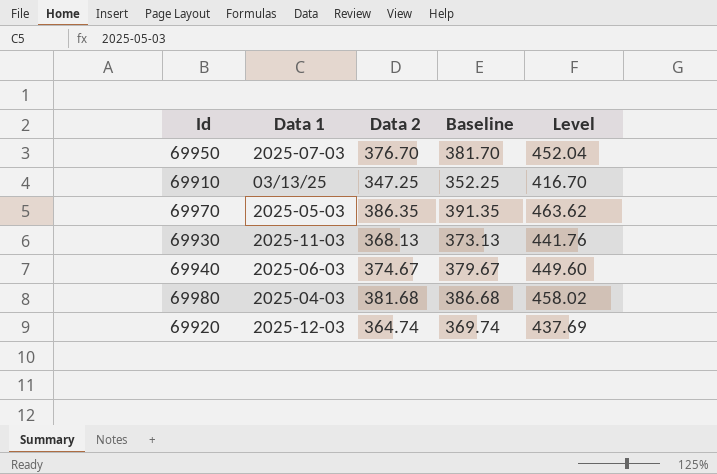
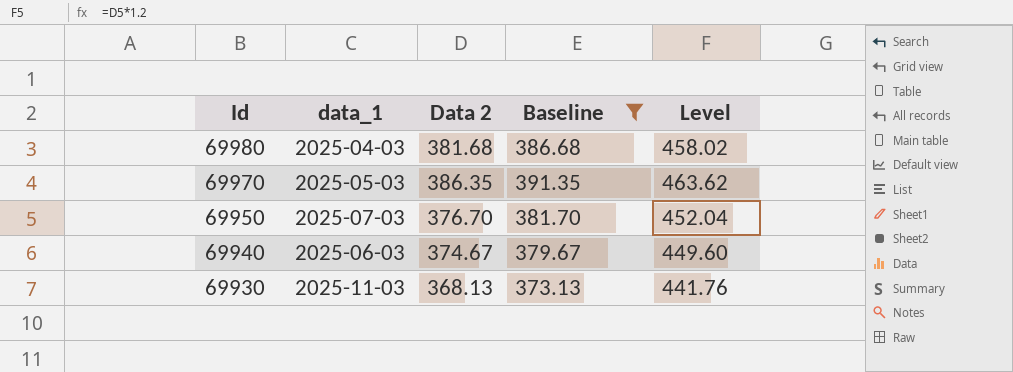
filter: none -> Baseline >= 373.13
row order: none -> Id descending
column name: Data 1 -> data_1

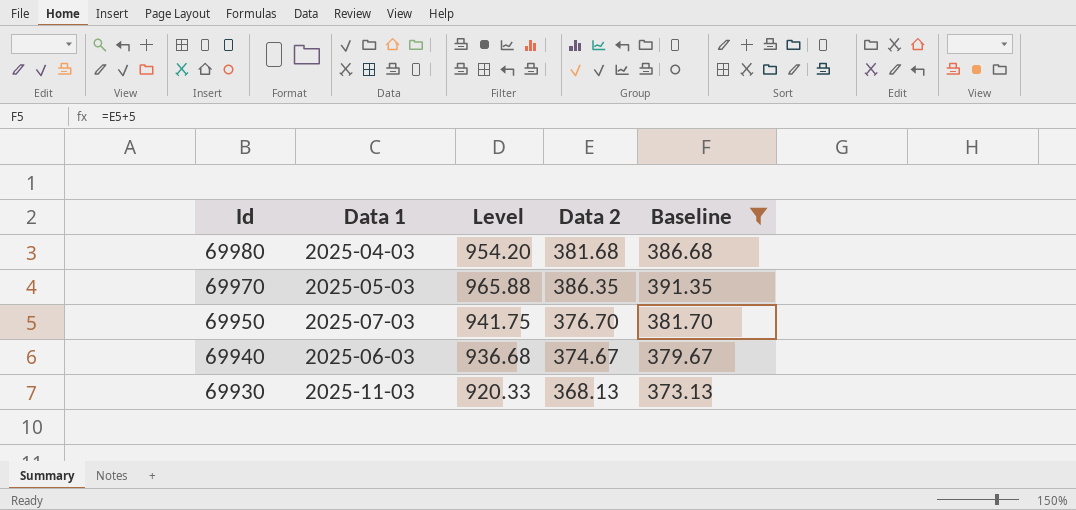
column name: data_1 -> Data 1
column Level | formula: [Data 2] * 1.2 -> [Data 2] * 2.5
column Level | position: 5 -> 3

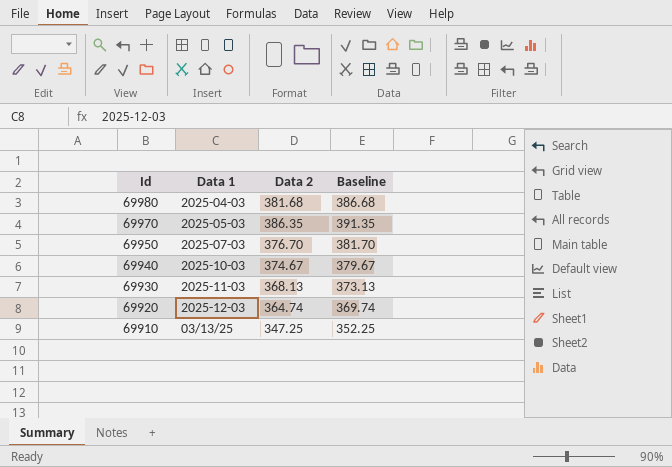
filter: Baseline >= 373.13 -> none
column Level | formula: [Data 2] * 2.5 -> none
69940 | Data 1: 2025-06-03 -> 2025-10-03

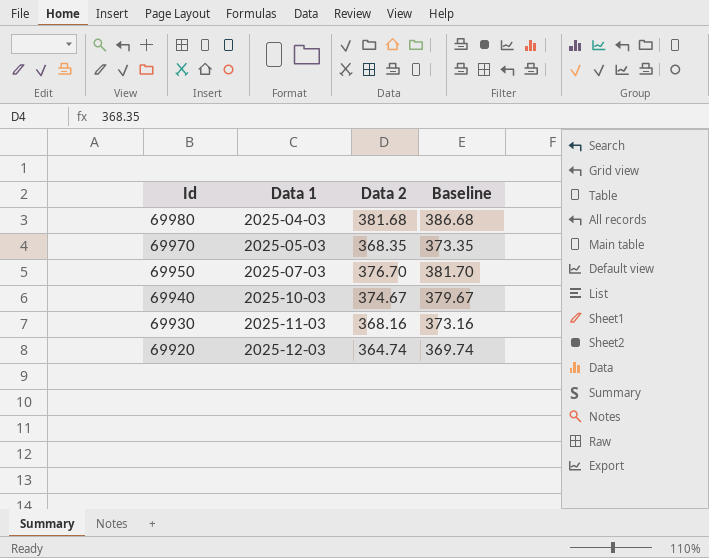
row 69910: 03/13/25 | 347.25 | 352.25 -> none
69970 | Data 2: 386.35 -> 368.35
69970 | Baseline: 391.35 -> 373.35
69930 | Data 2: 368.13 -> 368.16
69930 | Baseline: 373.13 -> 373.16

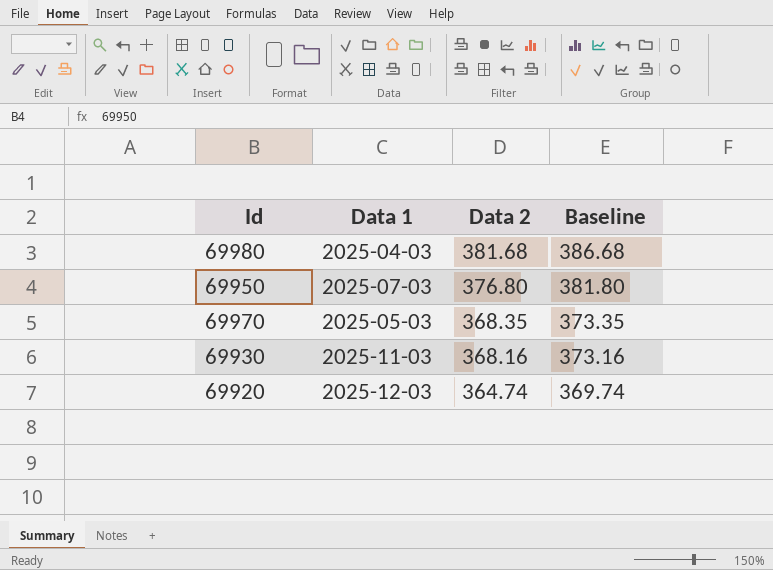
row order: Id descending -> Data 2 descending
row 69940: 2025-10-03 | 374.67 | 379.67 -> none
69950 | Data 2: 376.70 -> 376.80
69950 | Baseline: 381.70 -> 381.80

